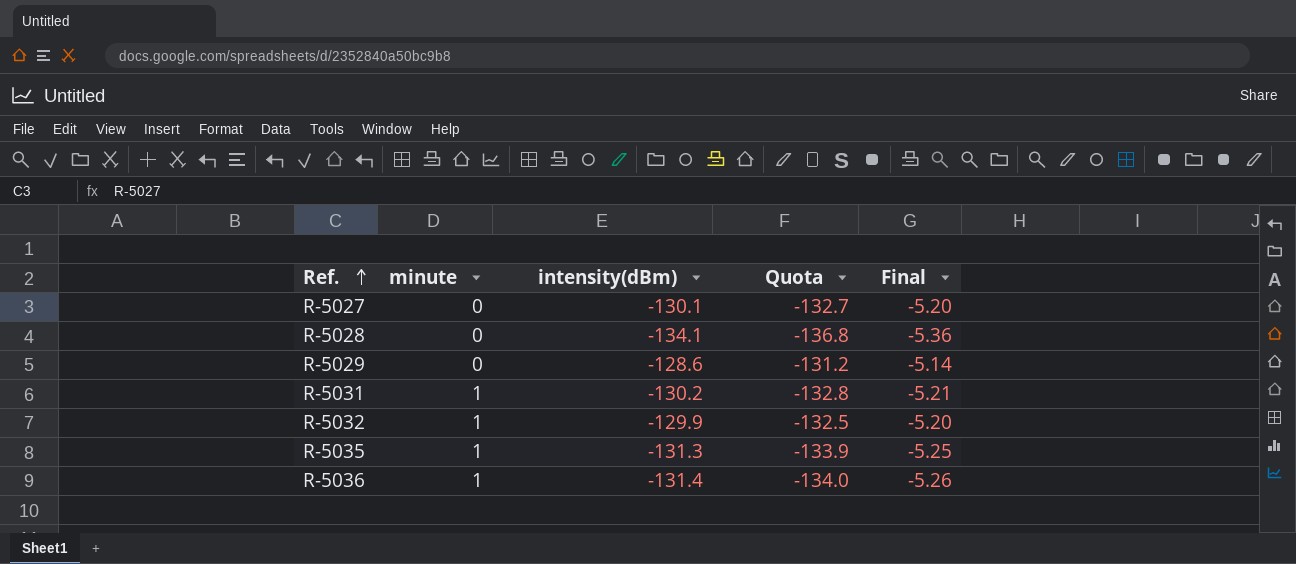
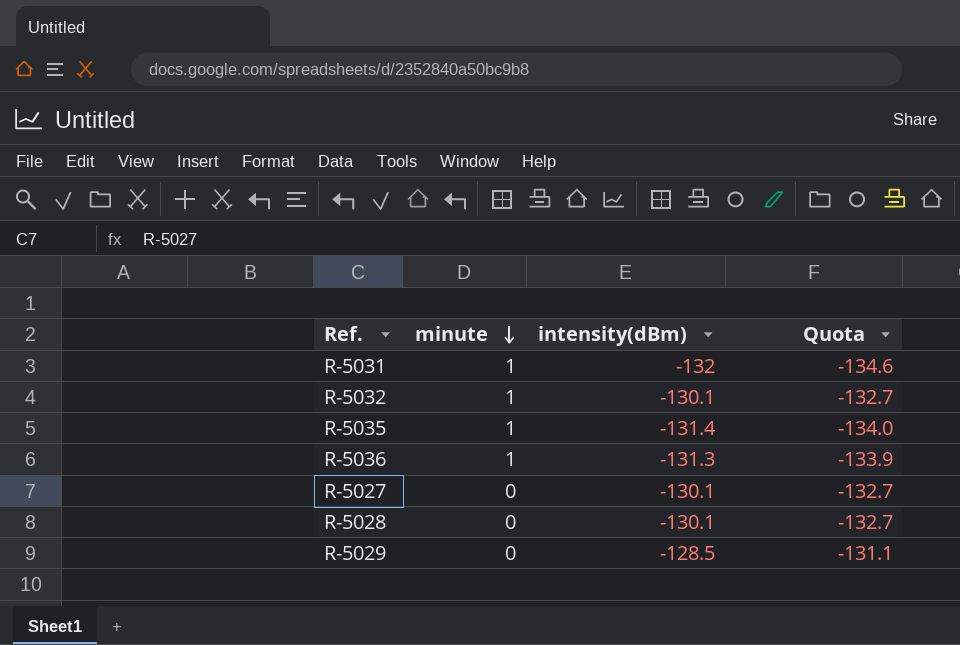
row order: Ref. ascending -> minute descending
column Final | formula: [intensity(dBm)] * 0.04 -> none
R-5031 | intensity(dBm): -130.2 -> -132
R-5031 | Quota: -132.8 -> -134.6
R-5032 | intensity(dBm): -129.9 -> -130.1
R-5032 | Quota: -132.5 -> -132.7
R-5035 | intensity(dBm): -131.3 -> -131.4
R-5035 | Quota: -133.9 -> -134.0
R-5036 | intensity(dBm): -131.4 -> -131.3
R-5036 | Quota: -134.0 -> -133.9
R-5028 | intensity(dBm): -134.1 -> -130.1
R-5028 | Quota: -136.8 -> -132.7
R-5029 | intensity(dBm): -128.6 -> -128.5
R-5029 | Quota: -131.2 -> -131.1

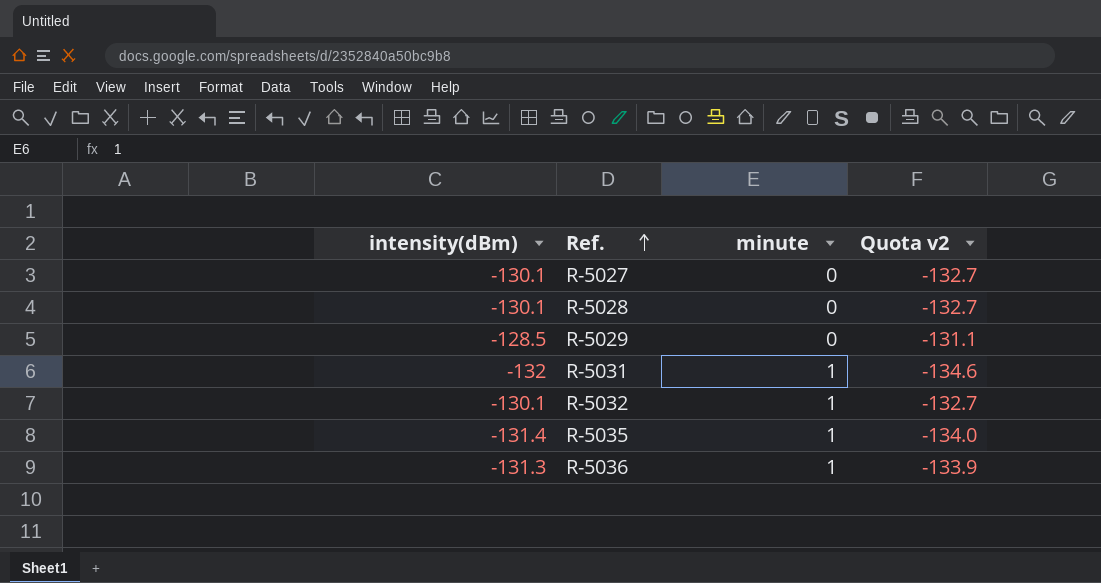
row order: minute descending -> Ref. ascending
column intensity(dBm) | position: 3 -> 1
column name: Quota -> Quota v2

